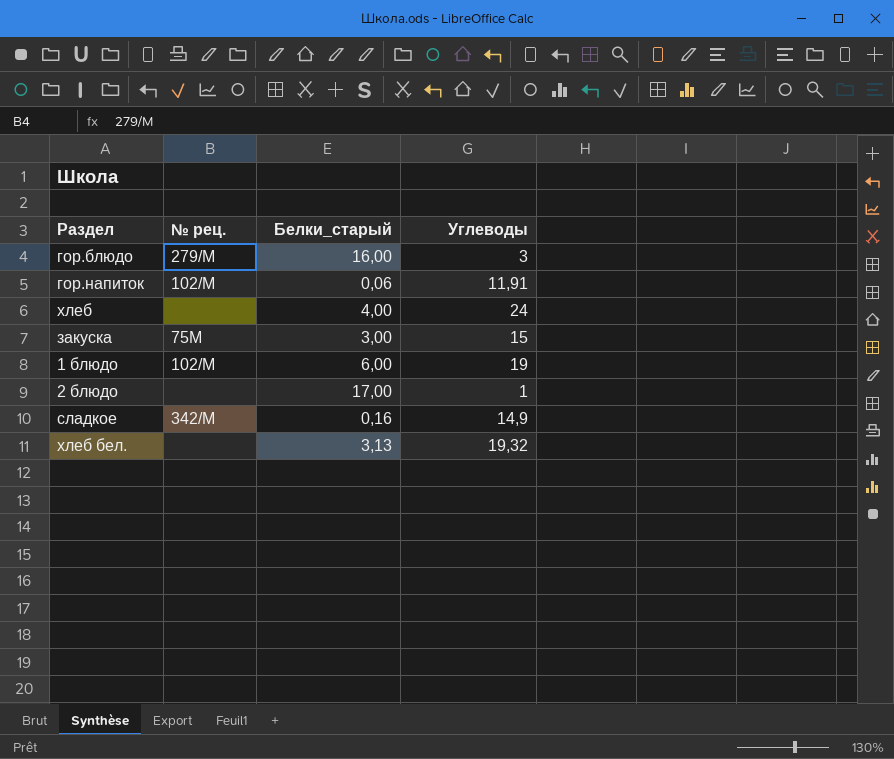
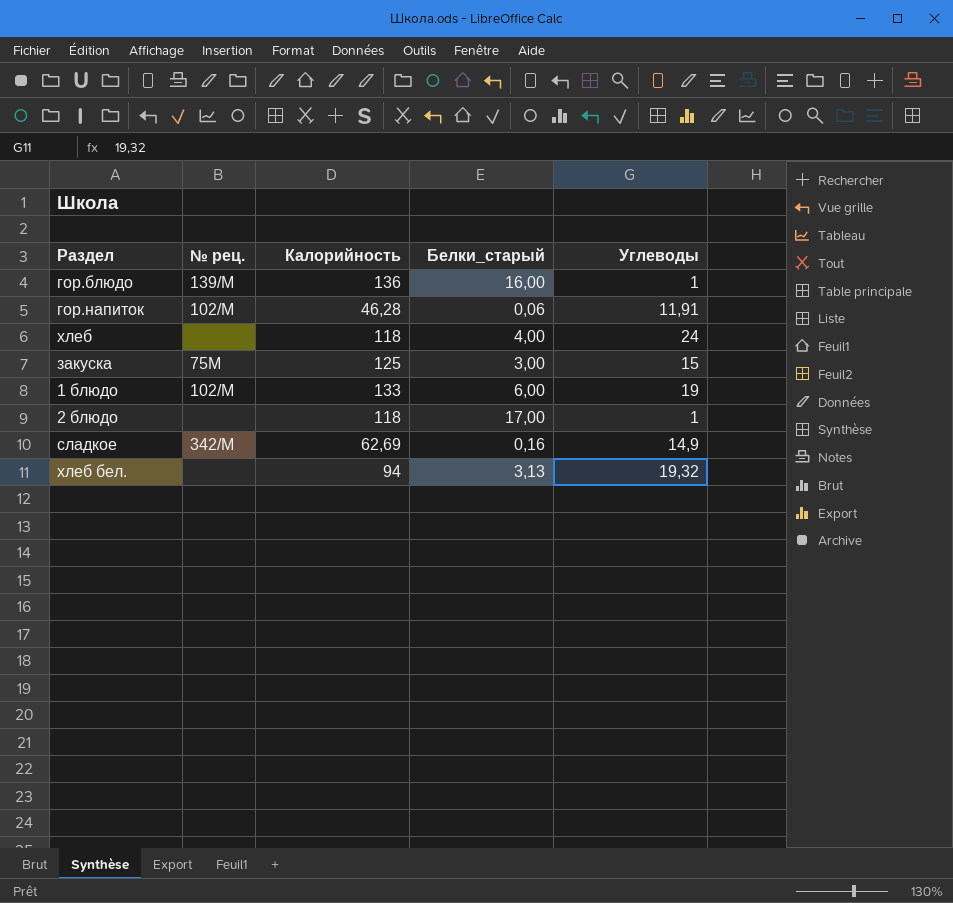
column Калорийность | position: none -> 3
гор.блюдо | № рец.: 279/М -> 139/М
гор.блюдо | Углеводы: 3 -> 1

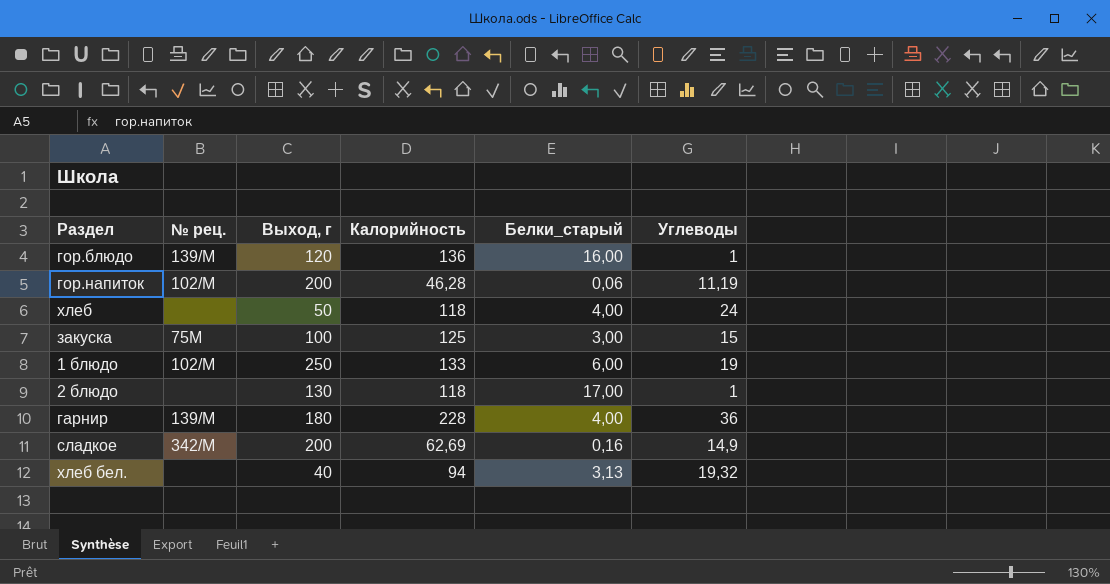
column Выход, г | position: none -> 3
гор.напиток | Углеводы: 11,91 -> 11,19
row гарнир: none -> 139/М | 180 | 228 | 4,00 | 36

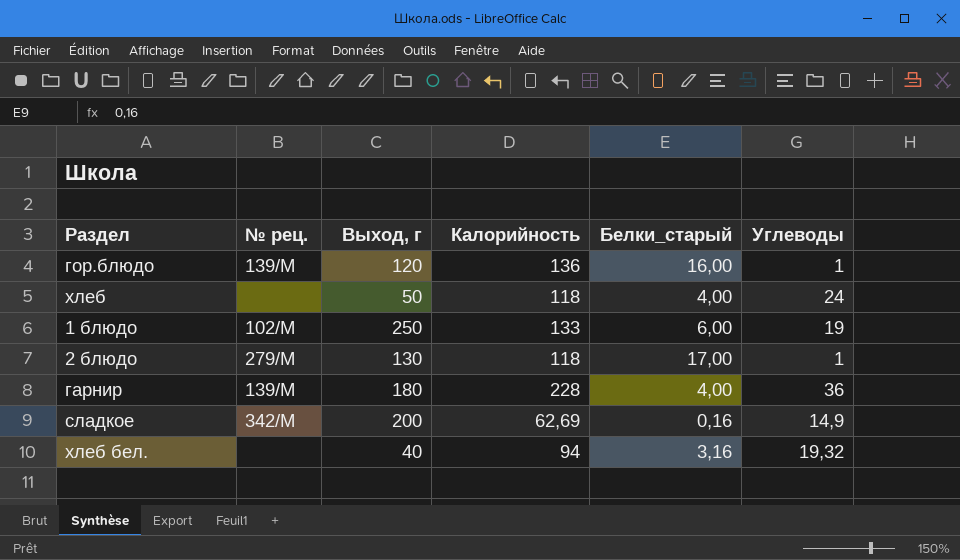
row гор.напиток: 102/М | 200 | 46,28 | 0,06 | 11,19 -> none
row закуска: 75М | 100 | 125 | 3,00 | 15 -> none
2 блюдо | № рец.: none -> 279/М
хлеб бел. | Белки_старый: 3,13 -> 3,16

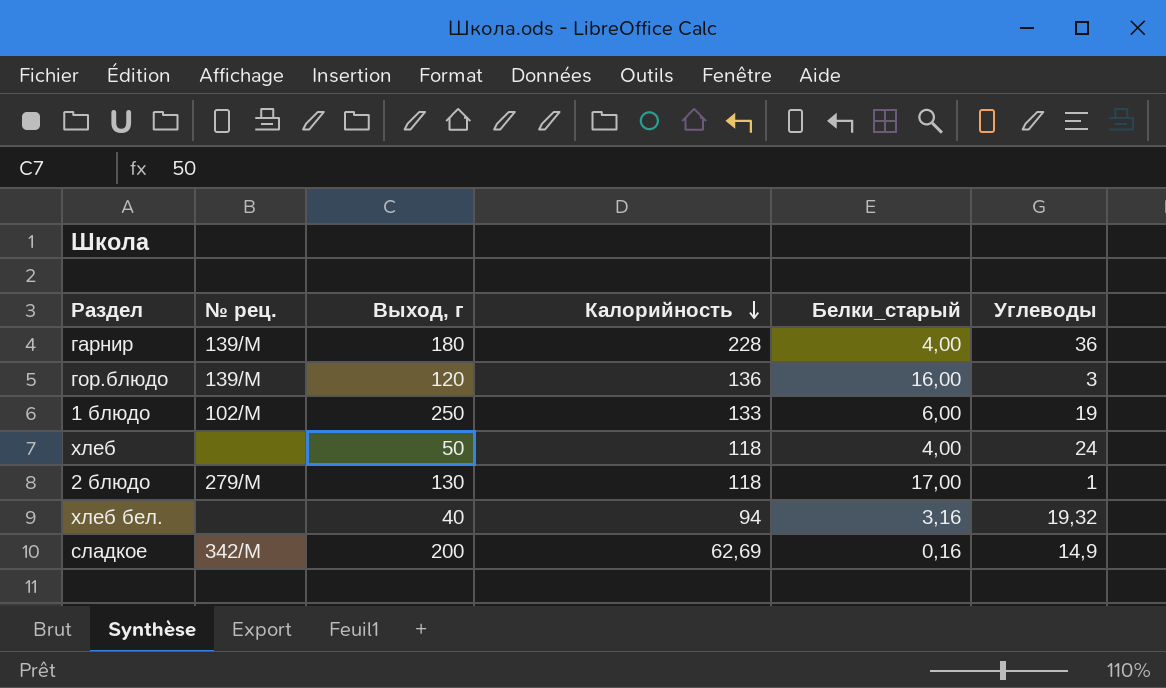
row order: none -> Калорийность descending
гор.блюдо | Углеводы: 1 -> 3

